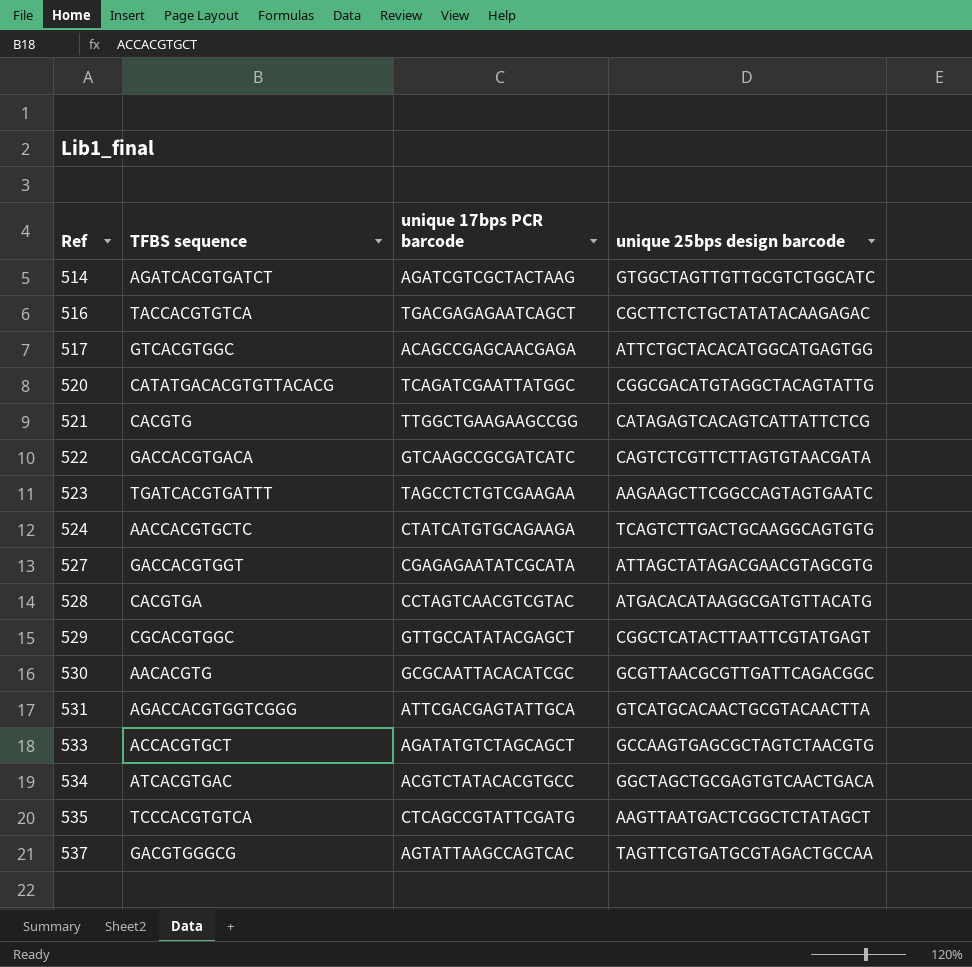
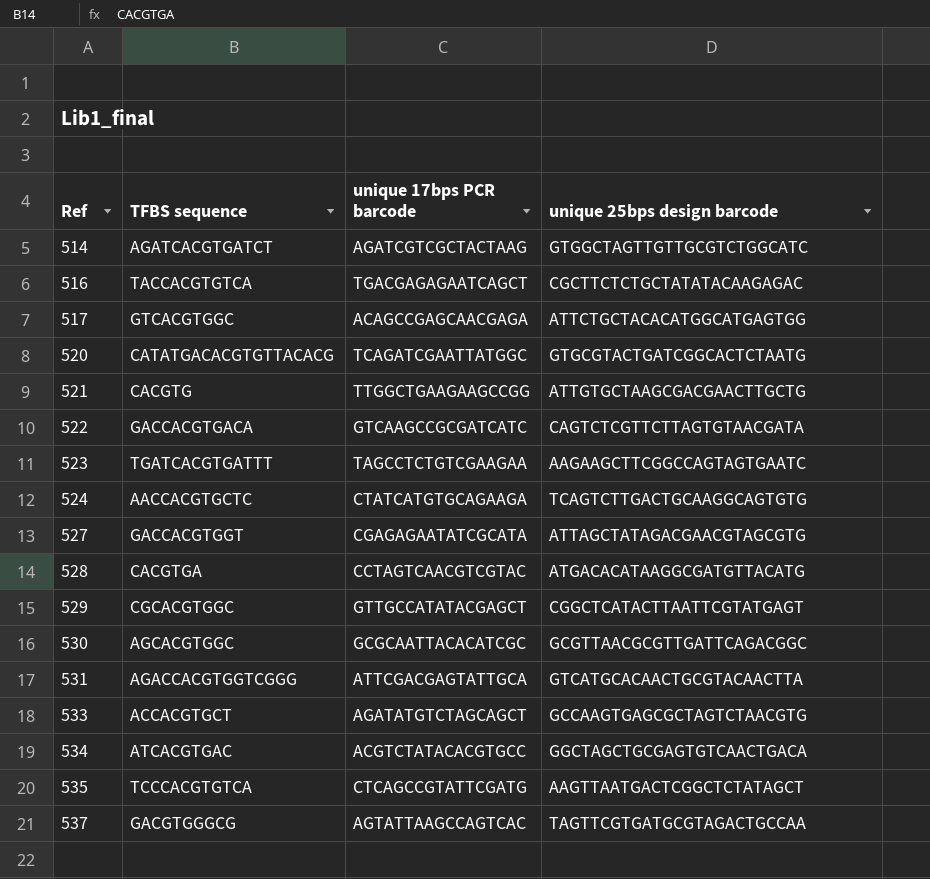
520 | unique 25bps design barcode: CGGCGACATGTAGGCTACAGTATTG -> GTGCGTACTGATCGGCACTCTAATG
521 | unique 25bps design barcode: CATAGAGTCACAGTCATTATTCTCG -> ATTGTGCTAAGCGACGAACTTGCTG
530 | TFBS sequence: AACACGTG -> AGCACGTGGC

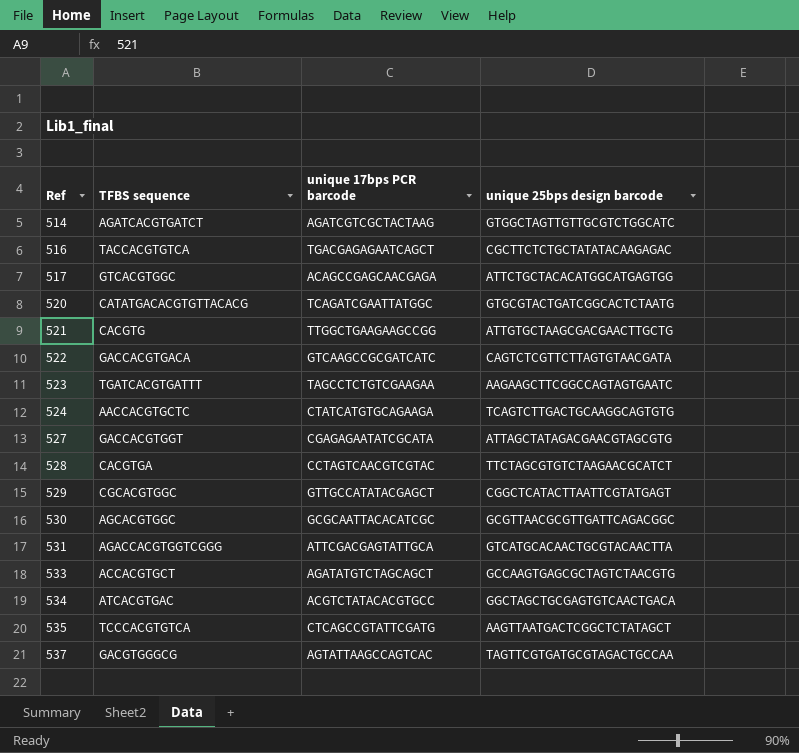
528 | unique 25bps design barcode: ATGACACATAAGGCGATGTTACATG -> TTCTAGCGTGTCTAAGAACGCATCT

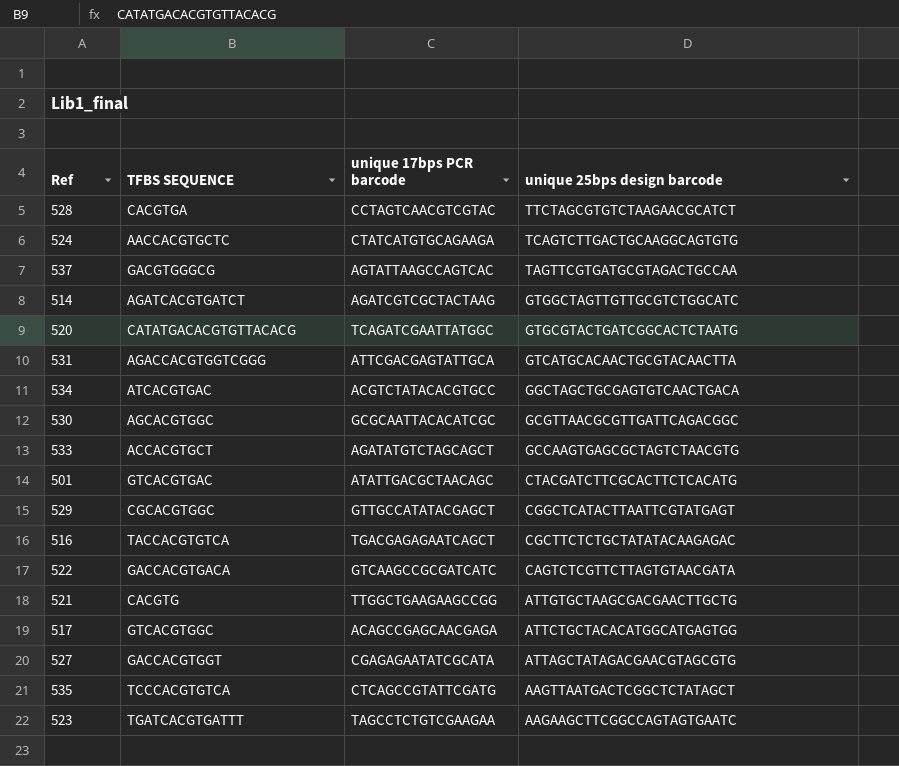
row order: Ref ascending -> unique 25bps design barcode descending
column name: TFBS sequence -> TFBS SEQUENCE
row 501: none -> GTCACGTGAC | ATATTGACGCTAACAGC | CTACGATCTTCGCACTTCTCACATG

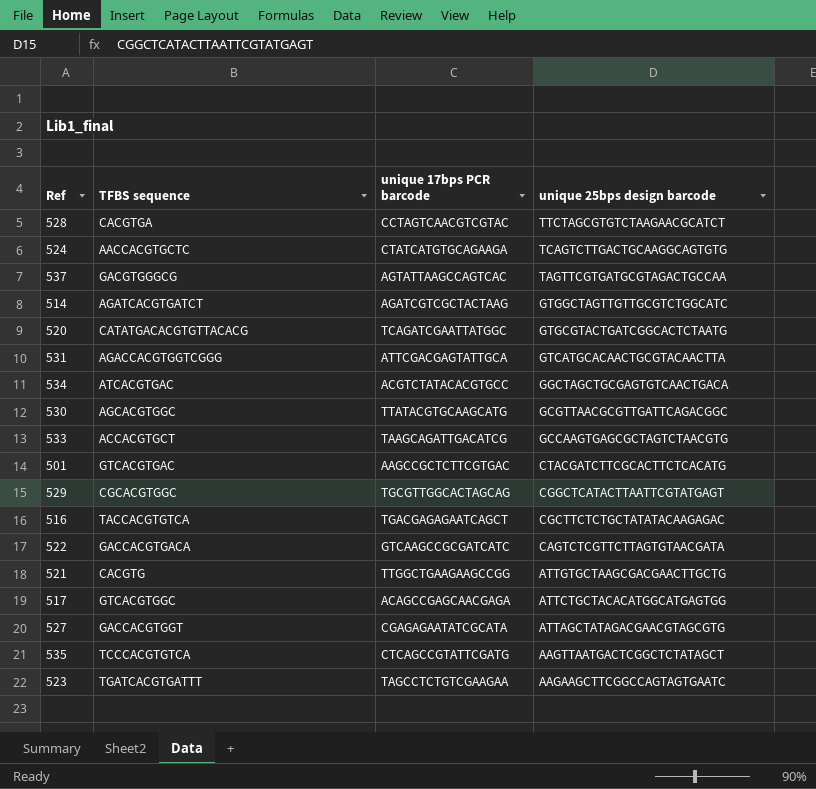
column name: TFBS SEQUENCE -> TFBS sequence
530 | unique 17bps PCR barcode: GCGCAATTACACATCGC -> TTATACGTGCAAGCATG
533 | unique 17bps PCR barcode: AGATATGTCTAGCAGCT -> TAAGCAGATTGACATCG
501 | unique 17bps PCR barcode: ATATTGACGCTAACAGC -> AAGCCGCTCTTCGTGAC
529 | unique 17bps PCR barcode: GTTGCCATATACGAGCT -> TGCGTTGGCACTAGCAG

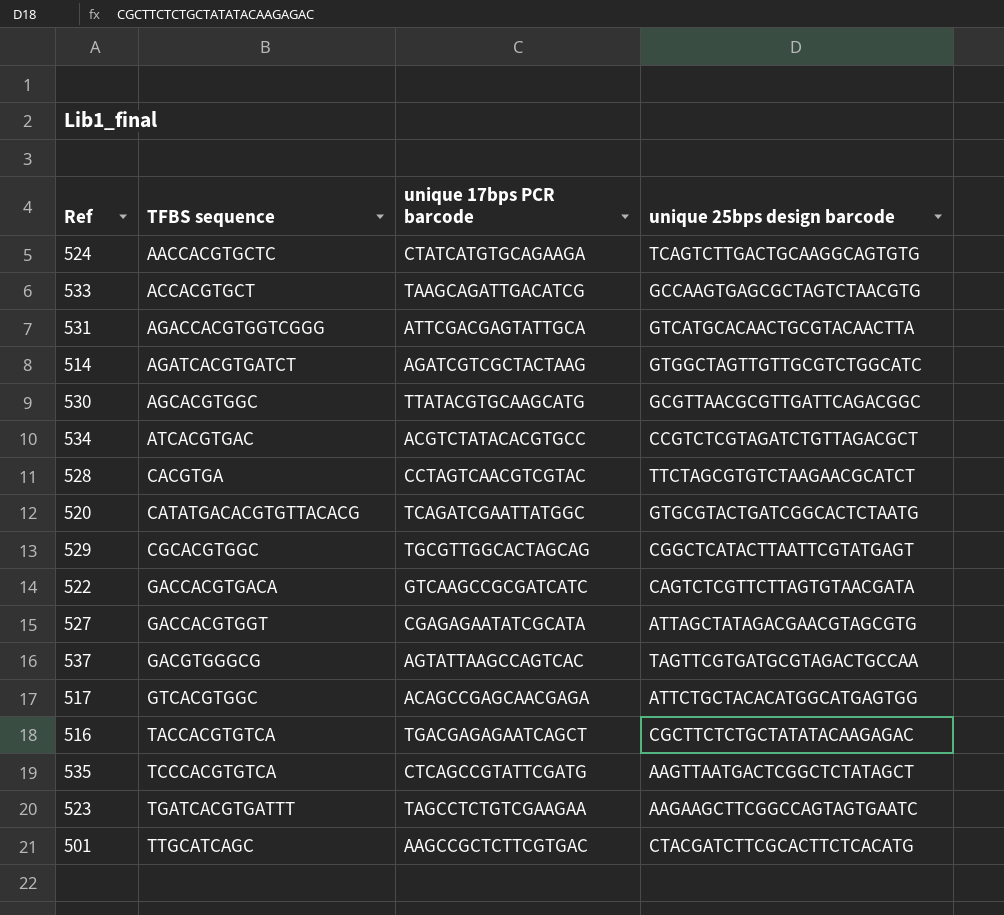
row order: unique 25bps design barcode descending -> TFBS sequence ascending
row 521: CACGTG | TTGGCTGAAGAAGCCGG | ATTGTGCTAAGCGACGAACTTGCTG -> none
534 | unique 25bps design barcode: GGCTAGCTGCGAGTGTCAACTGACA -> CCGTCTCGTAGATCTGTTAGACGCT
501 | TFBS sequence: GTCACGTGAC -> TTGCATCAGC

